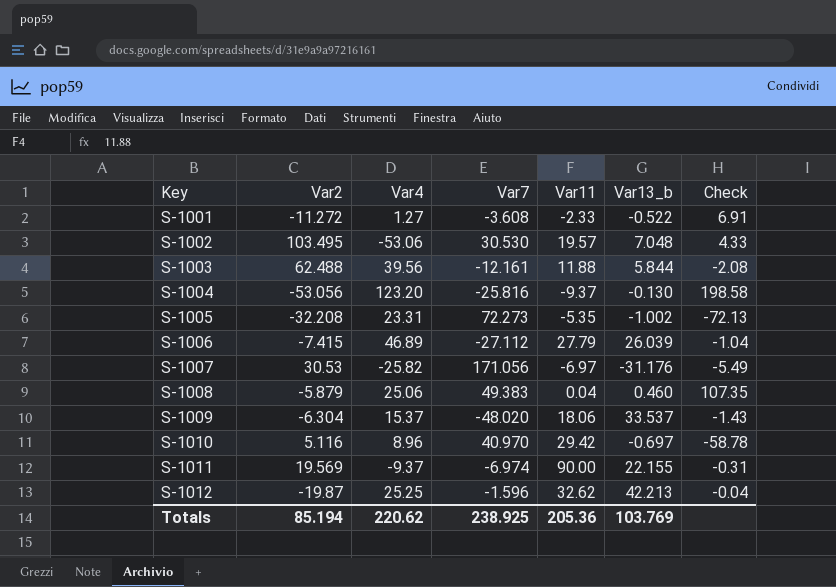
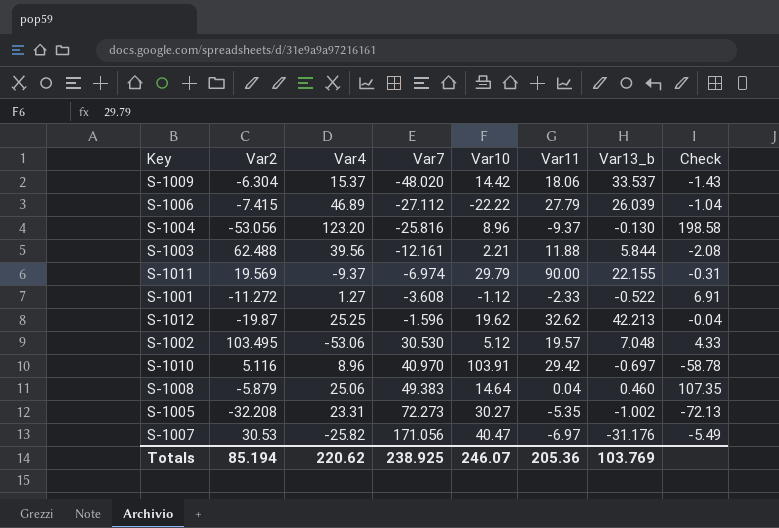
row order: Key ascending -> Var7 ascending
column Var10 | position: none -> 5

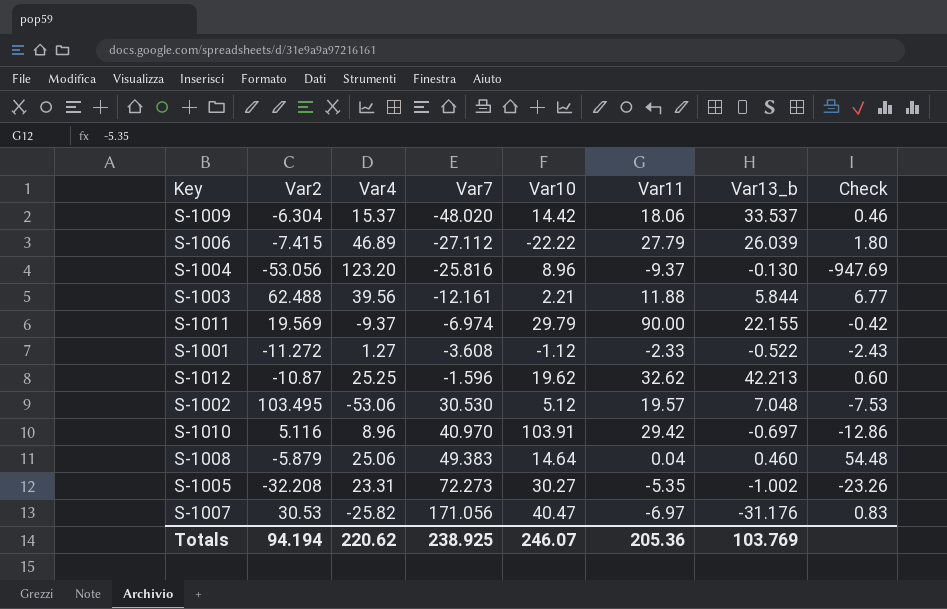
column Check | formula: [Var7] / [Var13_b] -> [Var4] / [Var13_b]
S-1012 | Var2: -19.87 -> -10.87
Totals | Var2: 85.194 -> 94.194

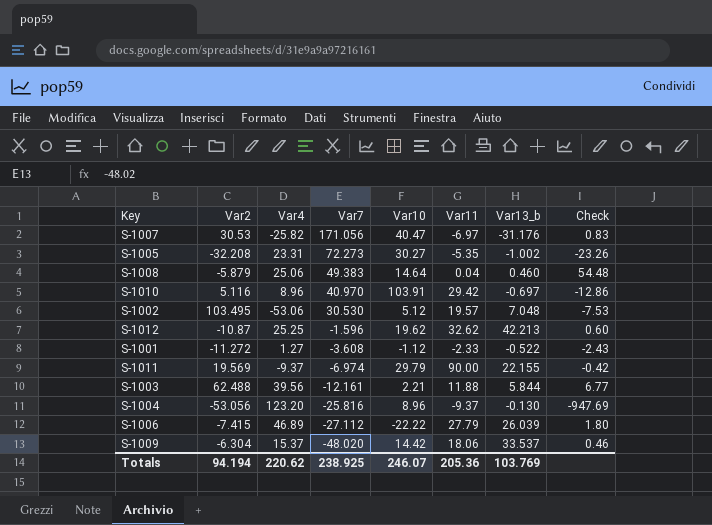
row order: Var7 ascending -> Var7 descending

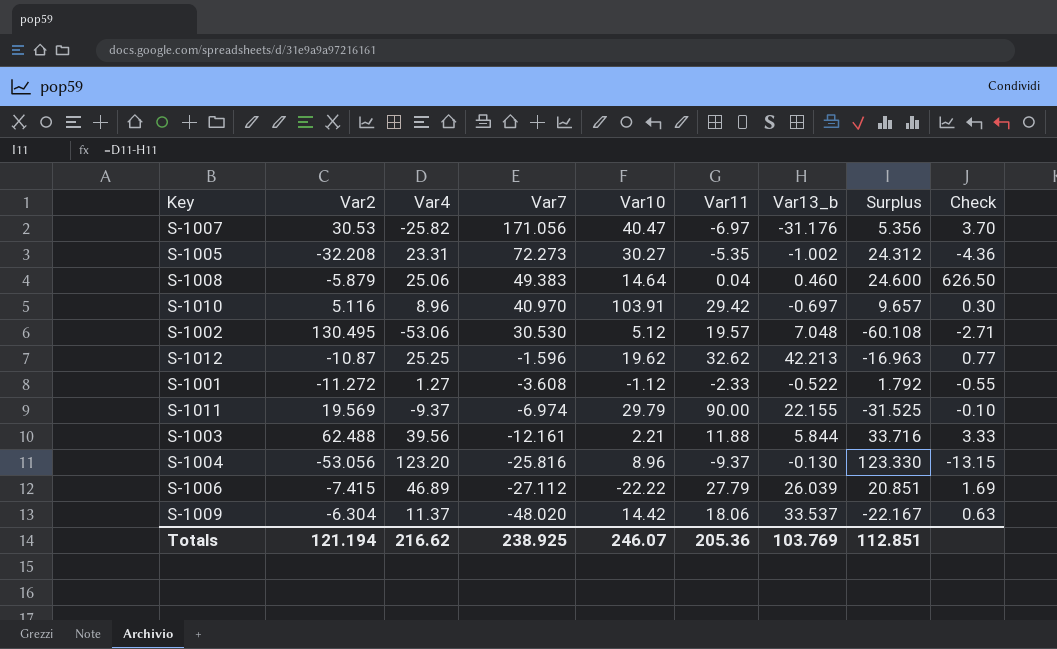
column Surplus | formula: none -> [Var4] - [Var13_b]
column Check | formula: [Var4] / [Var13_b] -> [Var4] / [Var11]
S-1002 | Var2: 103.495 -> 130.495
S-1009 | Var4: 15.37 -> 11.37
Totals | Var2: 94.194 -> 121.194
Totals | Var4: 220.62 -> 216.62

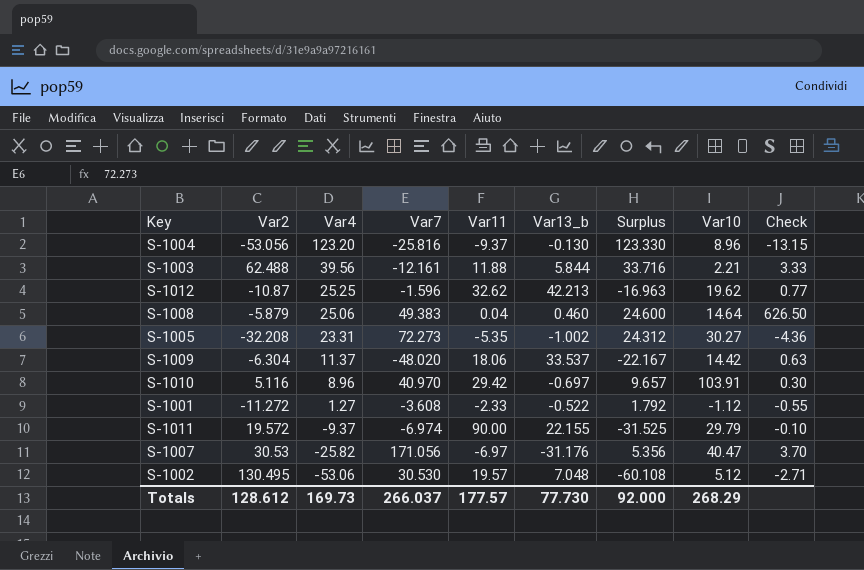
row order: Var7 descending -> Var4 descending
column Var10 | position: 5 -> 8
row S-1006: -7.415 | 46.89 | -27.112 | -22.22 | 27.79 | 26.039 | 20.851 | 1.69 -> none
S-1011 | Var2: 19.569 -> 19.572
Totals | Var2: 121.194 -> 128.612
Totals | Var4: 216.62 -> 169.73
Totals | Var7: 238.925 -> 266.037
Totals | Var11: 205.36 -> 177.57
Totals | Var13_b: 103.769 -> 77.730
Totals | Surplus: 112.851 -> 92.000
Totals | Var10: 246.07 -> 268.29

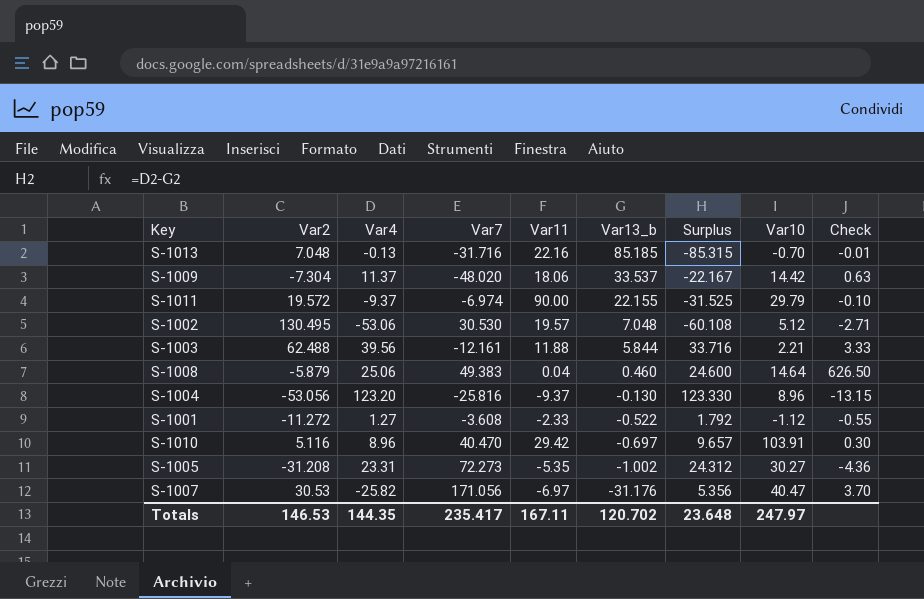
row order: Var4 descending -> Var13_b descending
row S-1012: -10.87 | 25.25 | -1.596 | 32.62 | 42.213 | -16.963 | 19.62 | 0.77 -> none
row S-1013: none -> 7.048 | -0.13 | -31.716 | 22.16 | 85.185 | -85.315 | -0.70 | -0.01
S-1009 | Var2: -6.304 -> -7.304
S-1010 | Var7: 40.970 -> 40.470
S-1005 | Var2: -32.208 -> -31.208
Totals | Var2: 128.612 -> 146.53
Totals | Var4: 169.73 -> 144.35
Totals | Var7: 266.037 -> 235.417
Totals | Var11: 177.57 -> 167.11
Totals | Var13_b: 77.730 -> 120.702
Totals | Surplus: 92.000 -> 23.648
Totals | Var10: 268.29 -> 247.97

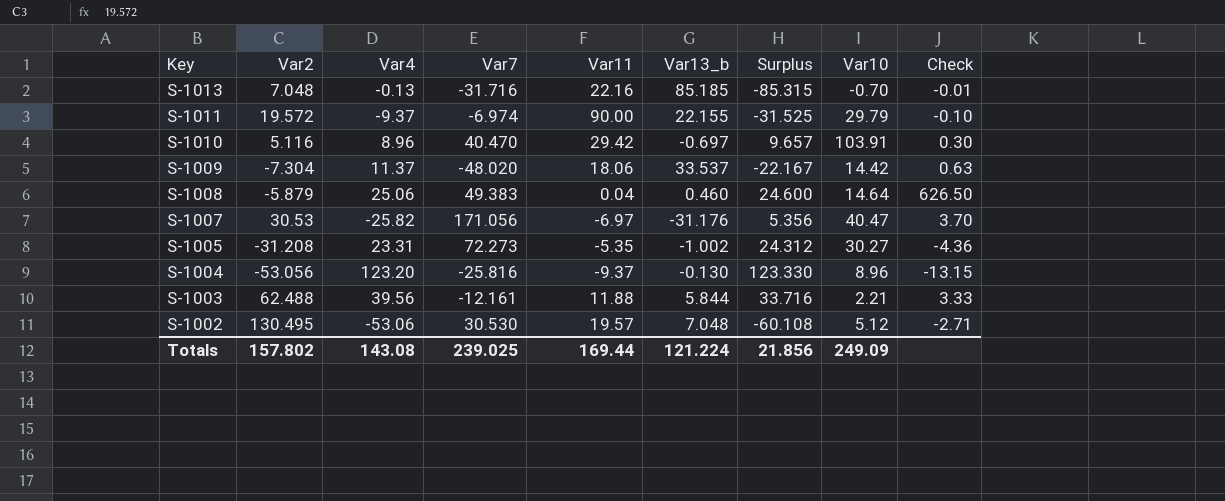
row order: Var13_b descending -> Key descending
row S-1001: -11.272 | 1.27 | -3.608 | -2.33 | -0.522 | 1.792 | -1.12 | -0.55 -> none
Totals | Var2: 146.53 -> 157.802
Totals | Var4: 144.35 -> 143.08
Totals | Var7: 235.417 -> 239.025
Totals | Var11: 167.11 -> 169.44
Totals | Var13_b: 120.702 -> 121.224
Totals | Surplus: 23.648 -> 21.856
Totals | Var10: 247.97 -> 249.09

